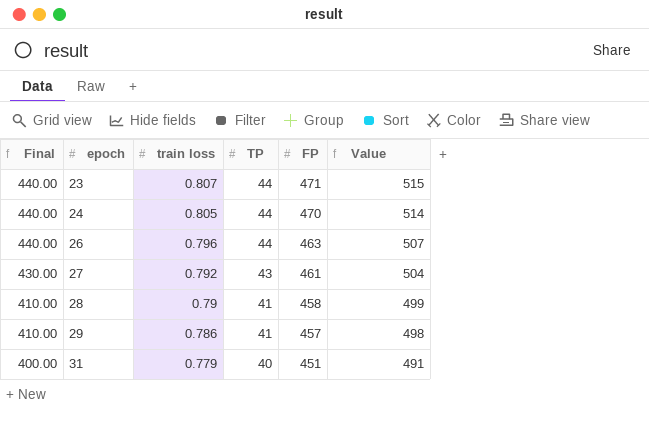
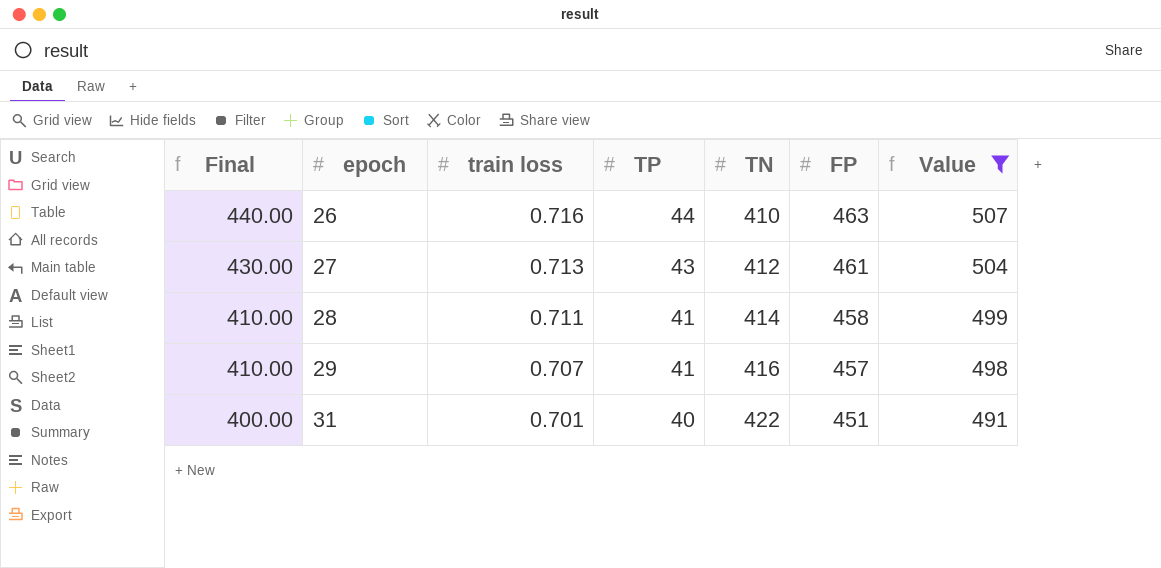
filter: none -> Value <= 507
column TN | position: none -> 5
26 | train loss: 0.796 -> 0.716
27 | train loss: 0.792 -> 0.713
28 | train loss: 0.79 -> 0.711
29 | train loss: 0.786 -> 0.707
31 | train loss: 0.779 -> 0.701

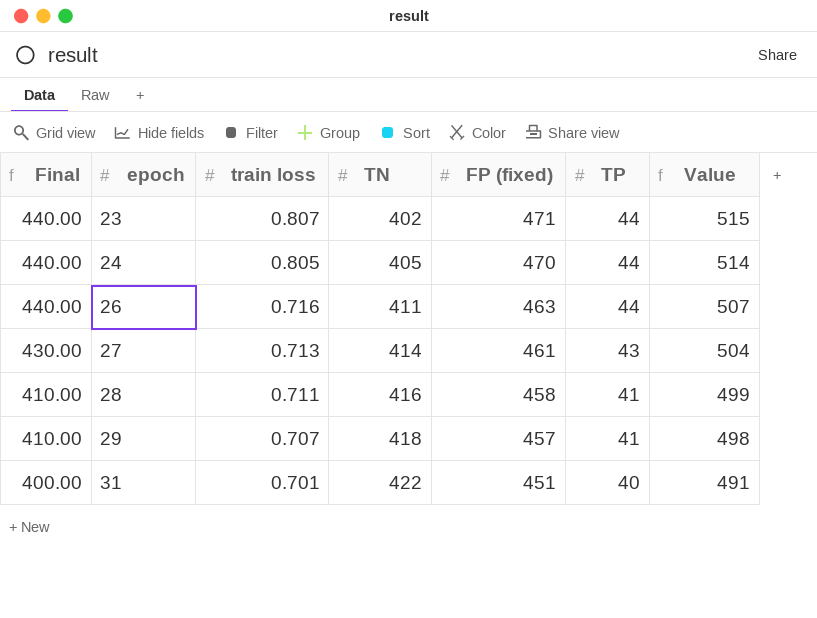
filter: Value <= 507 -> none
column name: FP -> FP (fixed)
column TP | position: 4 -> 6
26 | TN: 410 -> 411
27 | TN: 412 -> 414
28 | TN: 414 -> 416
29 | TN: 416 -> 418

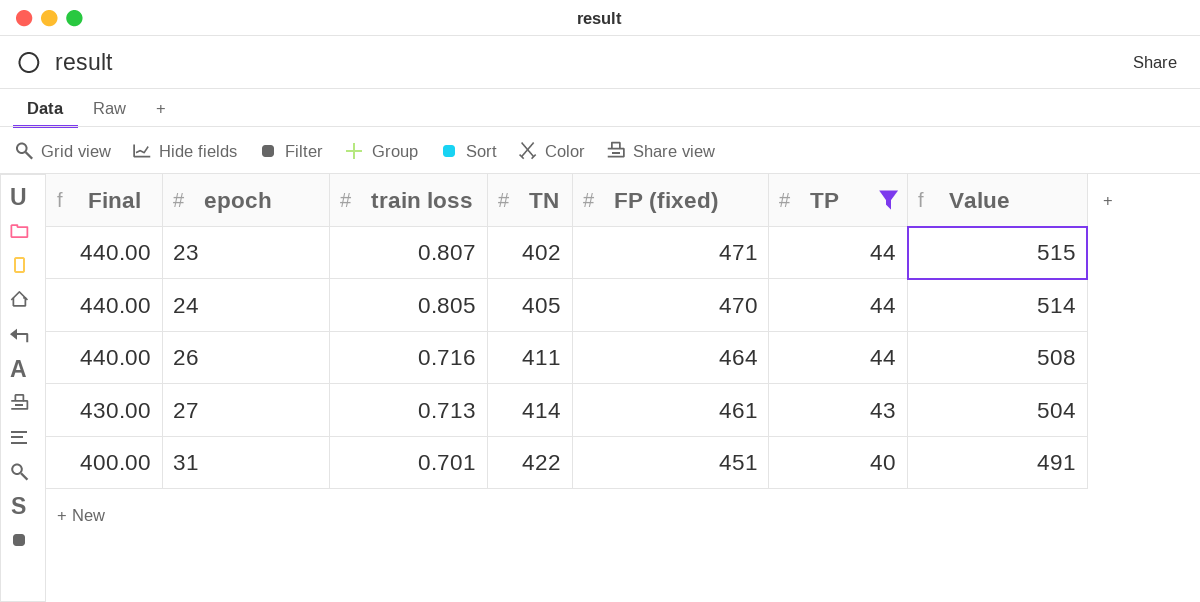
filter: none -> TP != 41
26 | FP (fixed): 463 -> 464
26 | Value: 507 -> 508

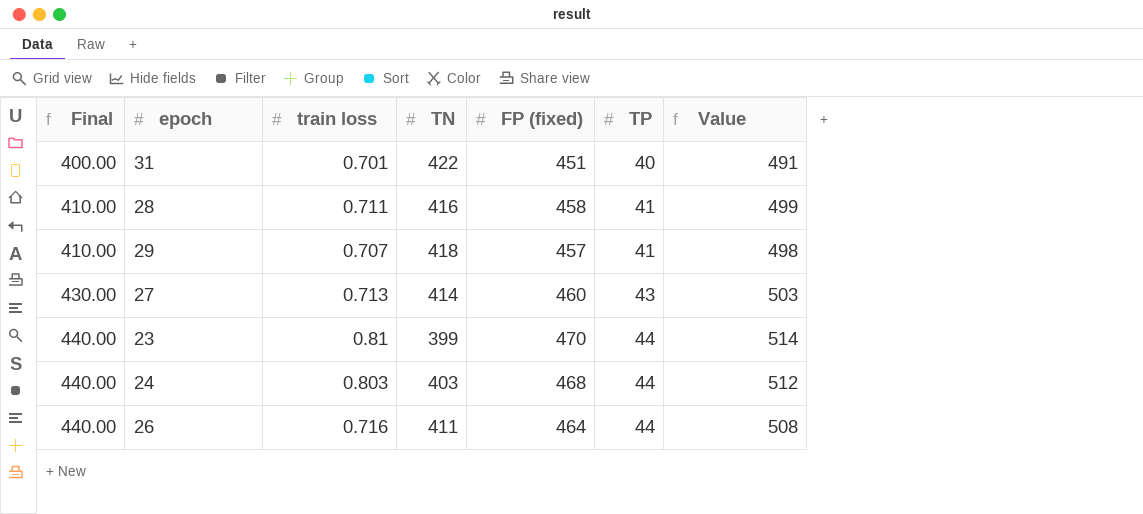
filter: TP != 41 -> none
row order: Final descending -> Final ascending
27 | FP (fixed): 461 -> 460
27 | Value: 504 -> 503
23 | train loss: 0.807 -> 0.81
23 | TN: 402 -> 399
23 | FP (fixed): 471 -> 470
23 | Value: 515 -> 514
24 | train loss: 0.805 -> 0.803
24 | TN: 405 -> 403
24 | FP (fixed): 470 -> 468
24 | Value: 514 -> 512

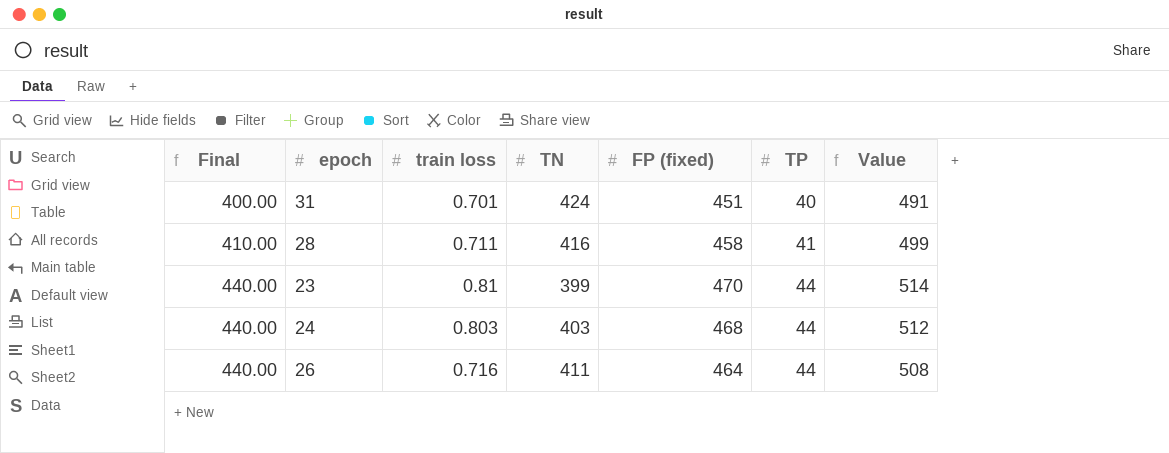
row 29: 410.00 | 0.707 | 418 | 457 | 41 | 498 -> none
row 27: 430.00 | 0.713 | 414 | 460 | 43 | 503 -> none
31 | TN: 422 -> 424

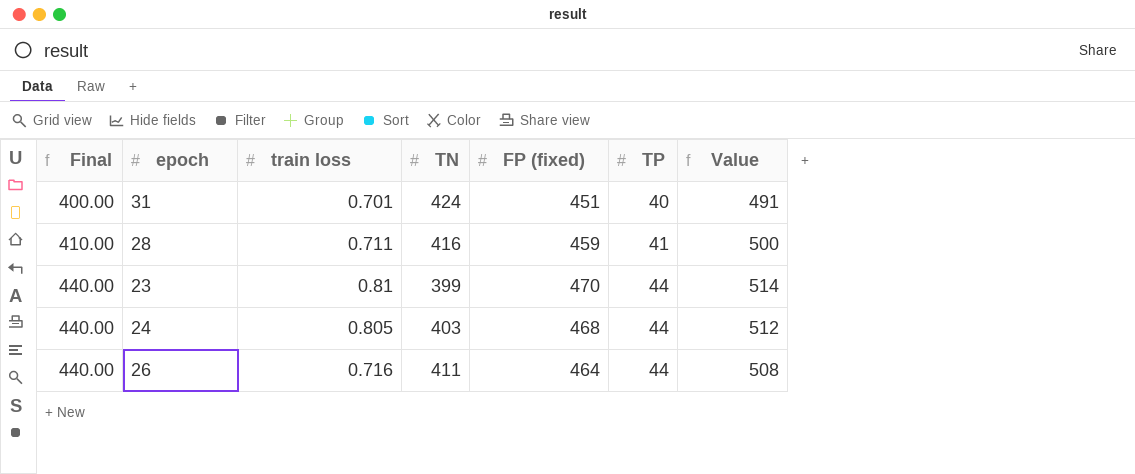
28 | FP (fixed): 458 -> 459
28 | Value: 499 -> 500
24 | train loss: 0.803 -> 0.805

